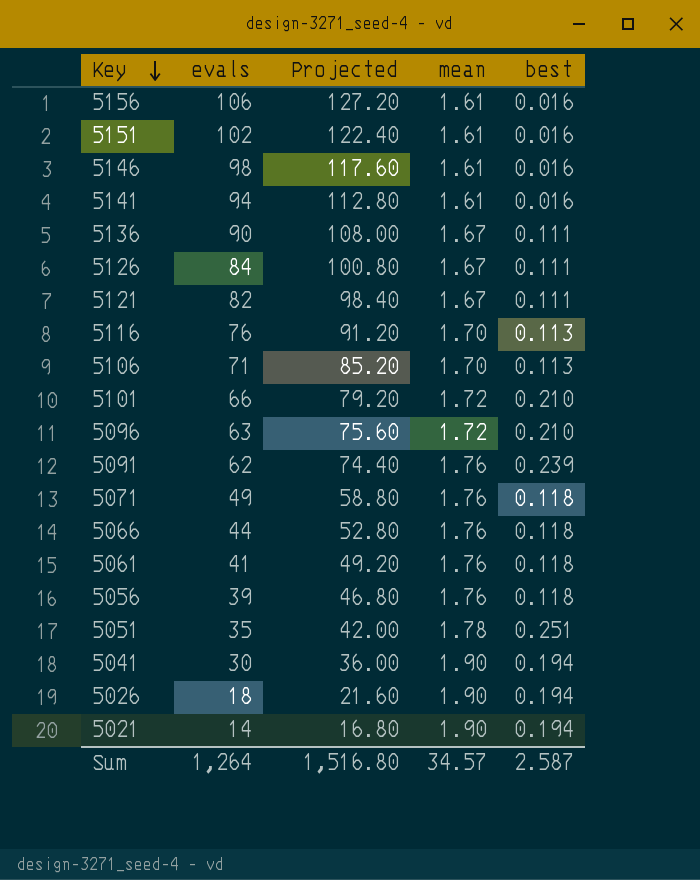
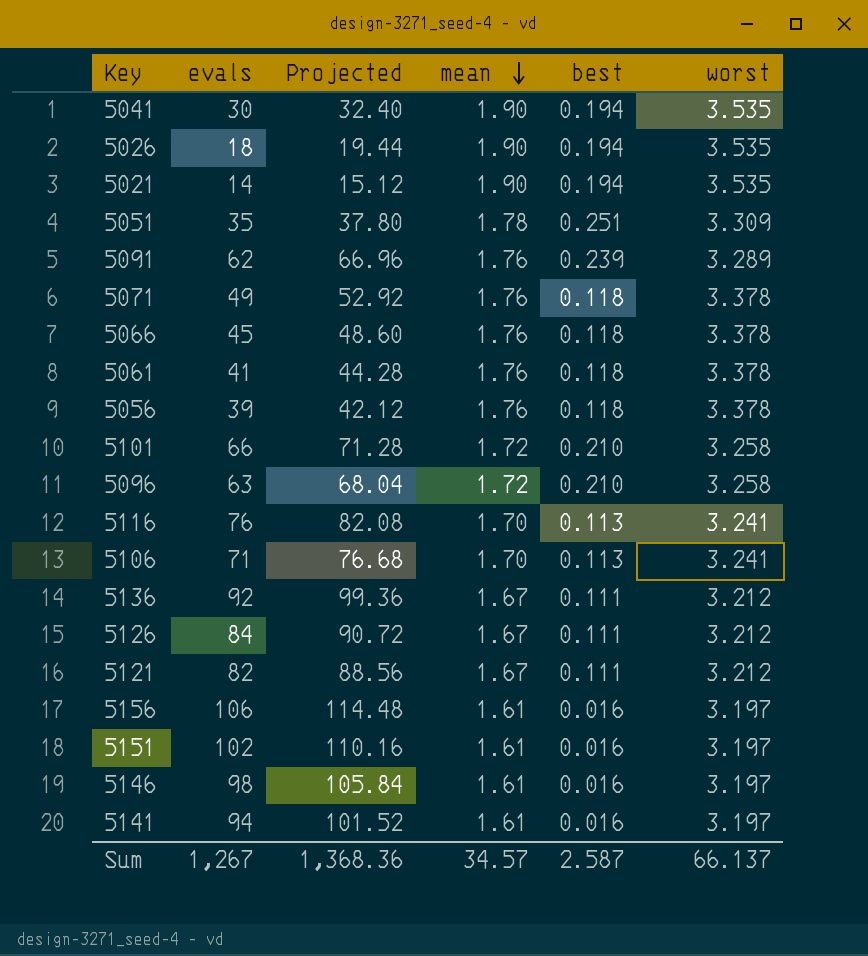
row order: Key descending -> mean descending
column Projected | formula: [evals] * 1.2 -> [evals] * 1.08
column worst | position: none -> 6
5066 | evals: 44 -> 45
5136 | evals: 90 -> 92
Sum | evals: 1,264 -> 1,267
Sum | Projected: 1,516.80 -> 1,368.36

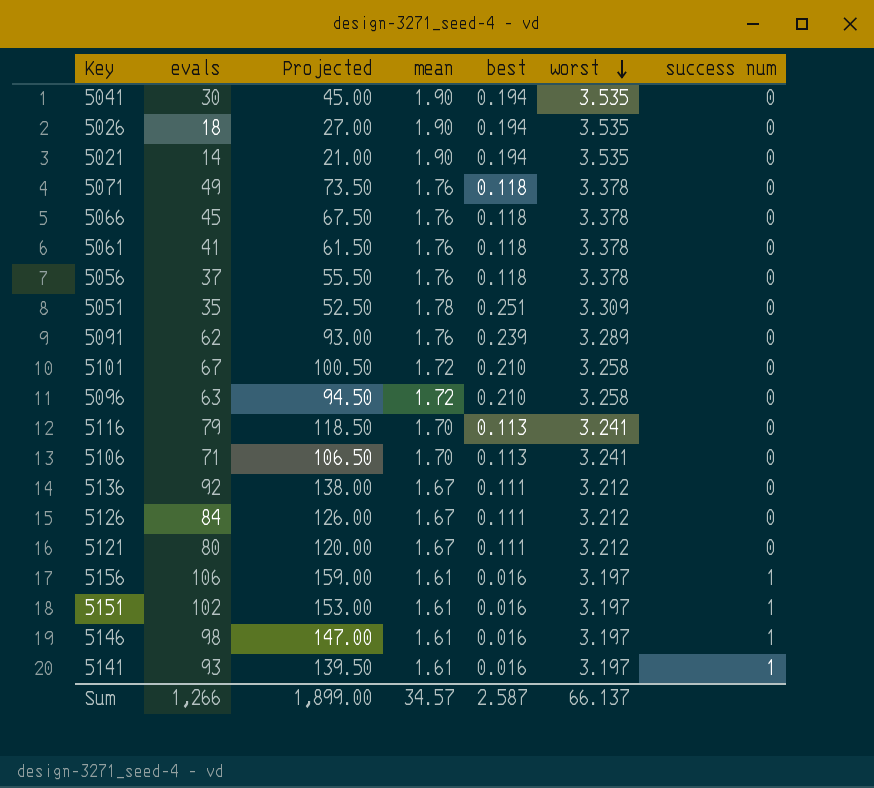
row order: mean descending -> worst descending
column Projected | formula: [evals] * 1.08 -> [evals] * 1.5
column success num | position: none -> 7
5056 | evals: 39 -> 37
5101 | evals: 66 -> 67
5116 | evals: 76 -> 79
5121 | evals: 82 -> 80
5141 | evals: 94 -> 93
Sum | evals: 1,267 -> 1,266
Sum | Projected: 1,368.36 -> 1,899.00

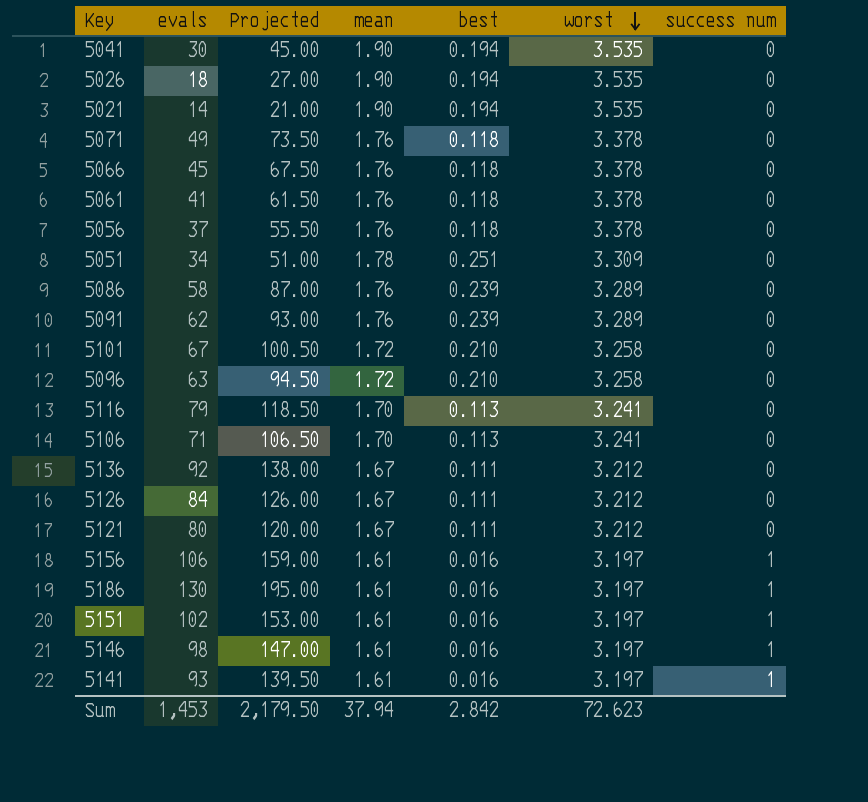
5051 | evals: 35 -> 34
5051 | Projected: 52.50 -> 51.00
row 5086: none -> 58 | 87.00 | 1.76 | 0.239 | 3.289 | 0
row 5186: none -> 130 | 195.00 | 1.61 | 0.016 | 3.197 | 1
Sum | evals: 1,266 -> 1,453
Sum | Projected: 1,899.00 -> 2,179.50
Sum | mean: 34.57 -> 37.94
Sum | best: 2.587 -> 2.842
Sum | worst: 66.137 -> 72.623

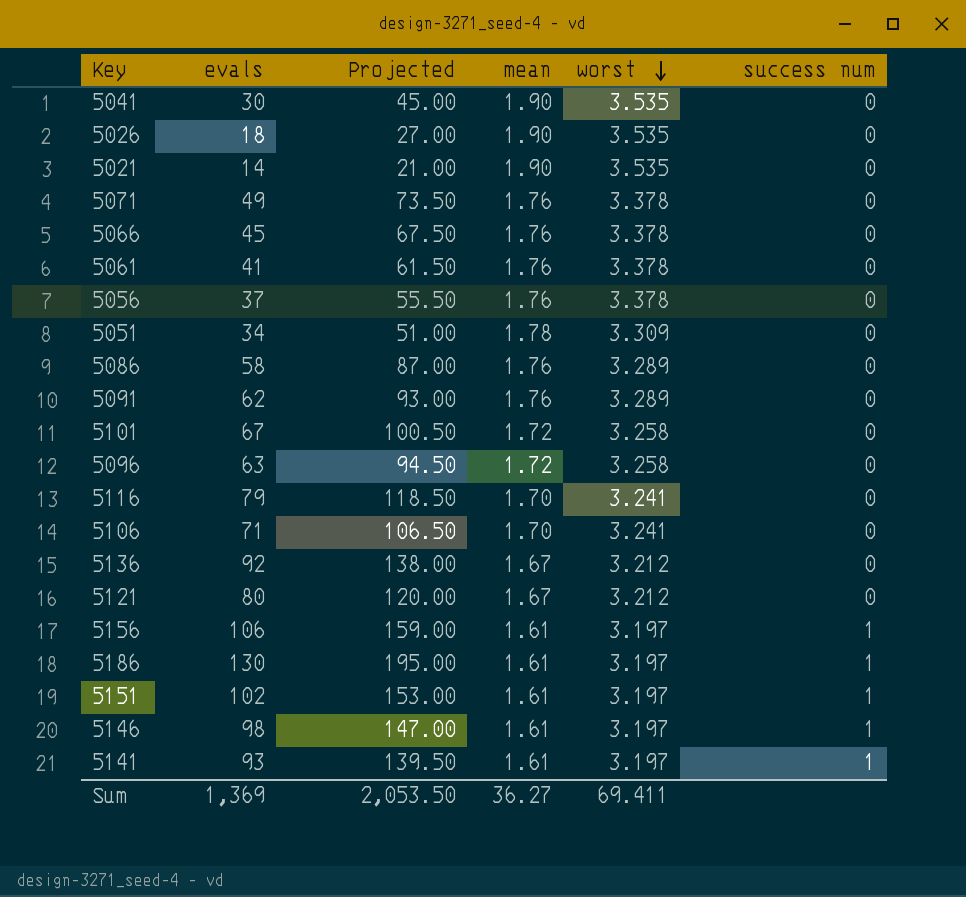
column best | position: 5 -> none
row 5126: 84 | 126.00 | 1.67 | 0.111 | 3.212 | 0 -> none
Sum | evals: 1,453 -> 1,369
Sum | Projected: 2,179.50 -> 2,053.50
Sum | mean: 37.94 -> 36.27
Sum | worst: 72.623 -> 69.411

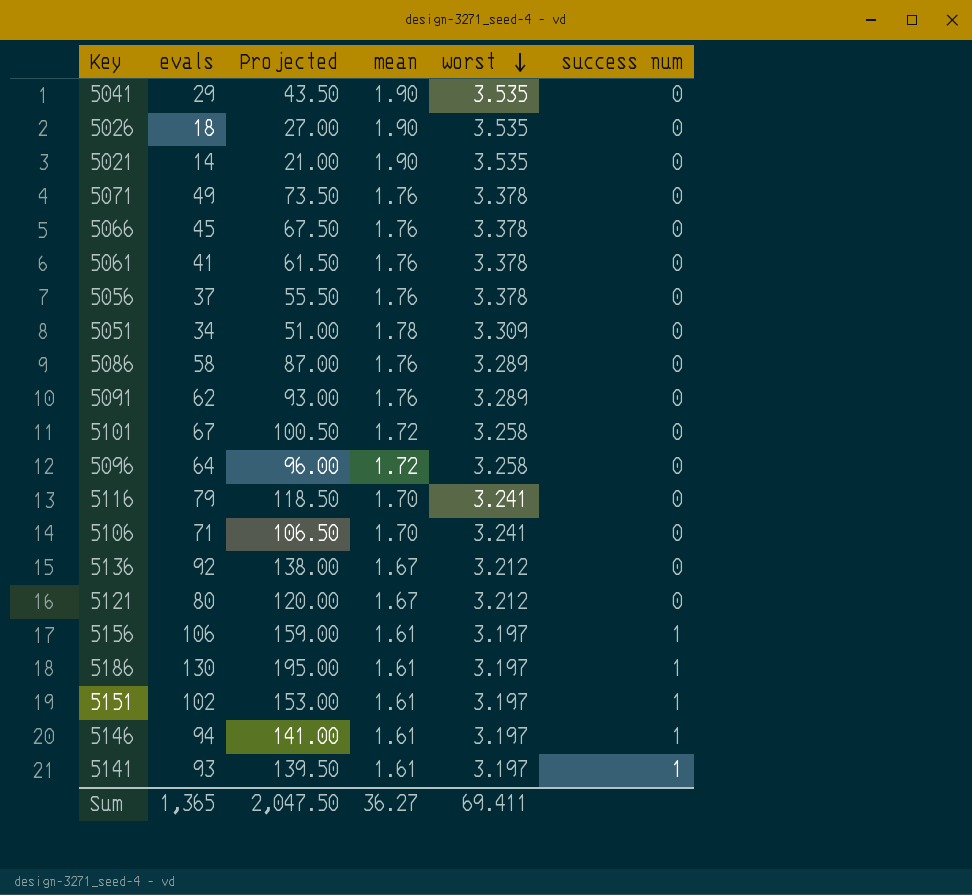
5041 | evals: 30 -> 29
5041 | Projected: 45.00 -> 43.50
5096 | evals: 63 -> 64
5096 | Projected: 94.50 -> 96.00
5146 | evals: 98 -> 94
5146 | Projected: 147.00 -> 141.00
Sum | evals: 1,369 -> 1,365
Sum | Projected: 2,053.50 -> 2,047.50

